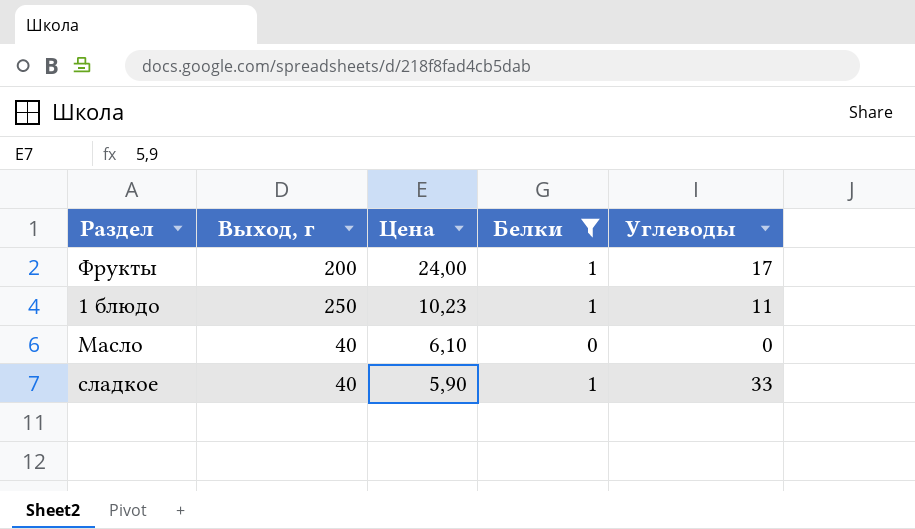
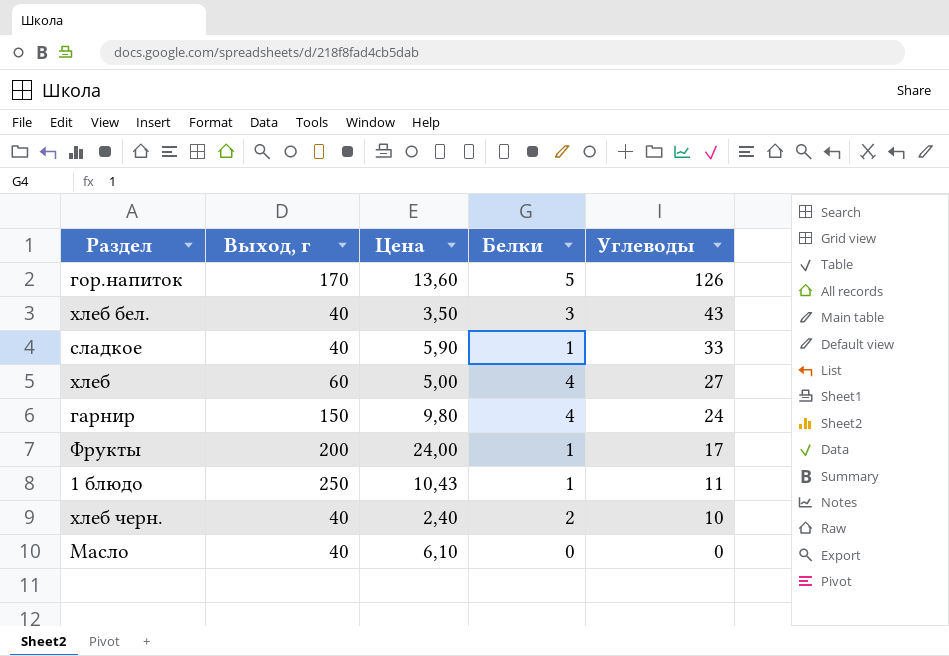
filter: Белки <= 1 -> none
row order: Цена descending -> Углеводы descending
1 блюдо | Цена: 10,23 -> 10,43

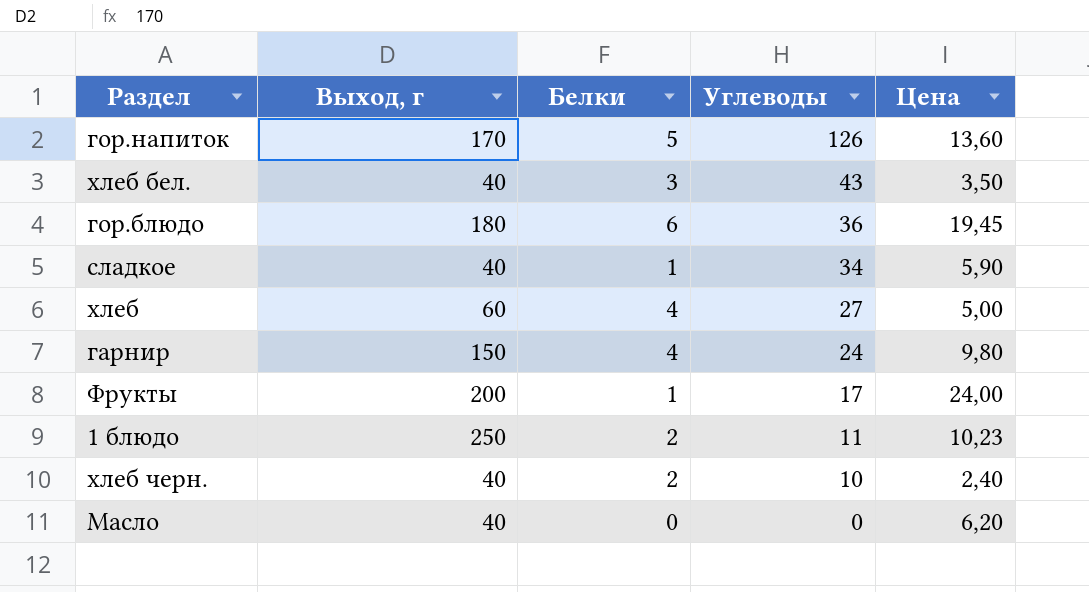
column Цена | position: 3 -> 5
row гор.блюдо: none -> 180 | 6 | 36 | 19,45
сладкое | Углеводы: 33 -> 34
1 блюдо | Белки: 1 -> 2
1 блюдо | Цена: 10,43 -> 10,23
Масло | Цена: 6,10 -> 6,20

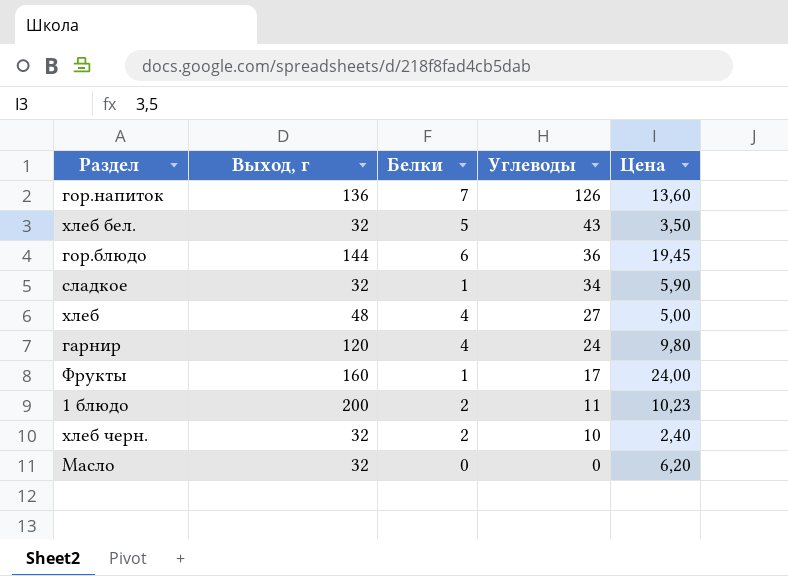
гор.напиток | Выход, г: 170 -> 136
гор.напиток | Белки: 5 -> 7
хлеб бел. | Выход, г: 40 -> 32
хлеб бел. | Белки: 3 -> 5
гор.блюдо | Выход, г: 180 -> 144
сладкое | Выход, г: 40 -> 32
хлеб | Выход, г: 60 -> 48
гарнир | Выход, г: 150 -> 120
Фрукты | Выход, г: 200 -> 160
1 блюдо | Выход, г: 250 -> 200
хлеб черн. | Выход, г: 40 -> 32
Масло | Выход, г: 40 -> 32

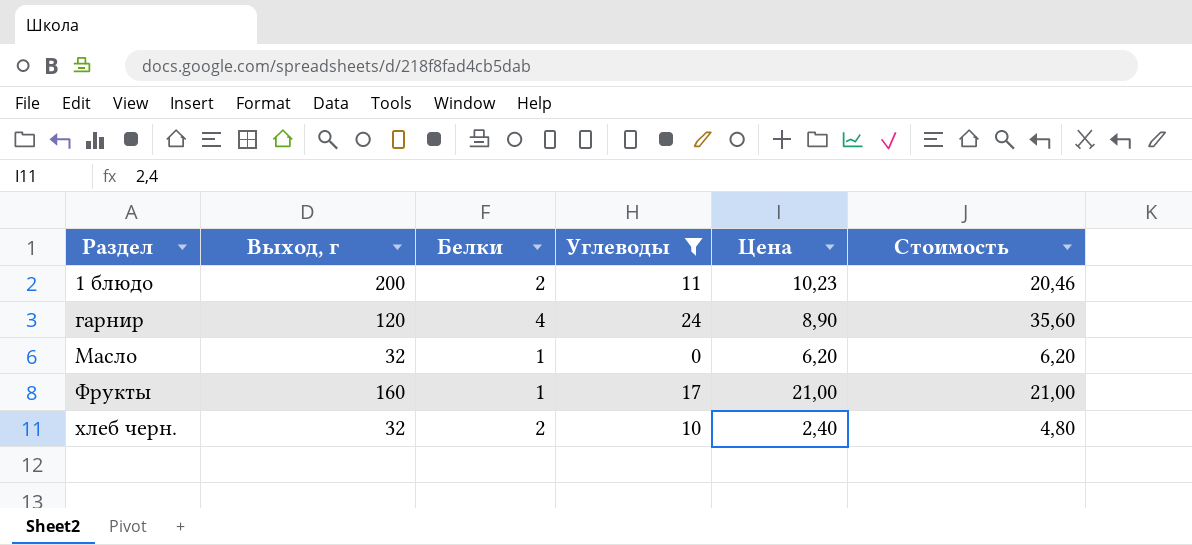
filter: none -> Углеводы <= 24
row order: Углеводы descending -> Раздел ascending
column Стоимость | formula: none -> [Белки] * [Цена]
гарнир | Цена: 9,80 -> 8,90
Масло | Белки: 0 -> 1
Фрукты | Цена: 24,00 -> 21,00

